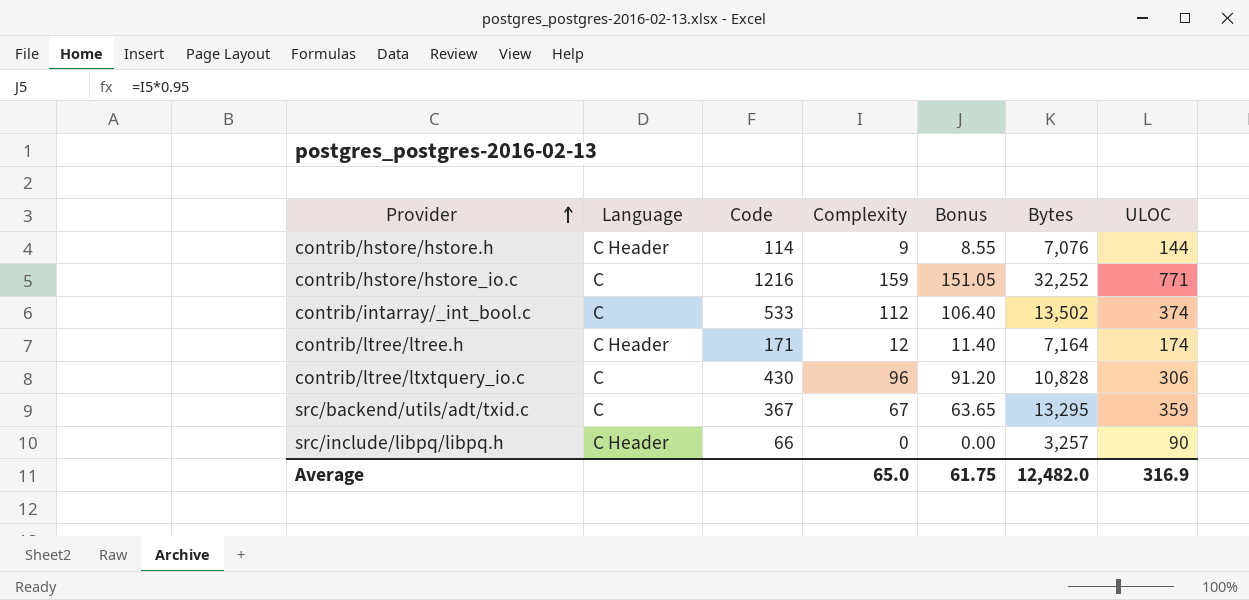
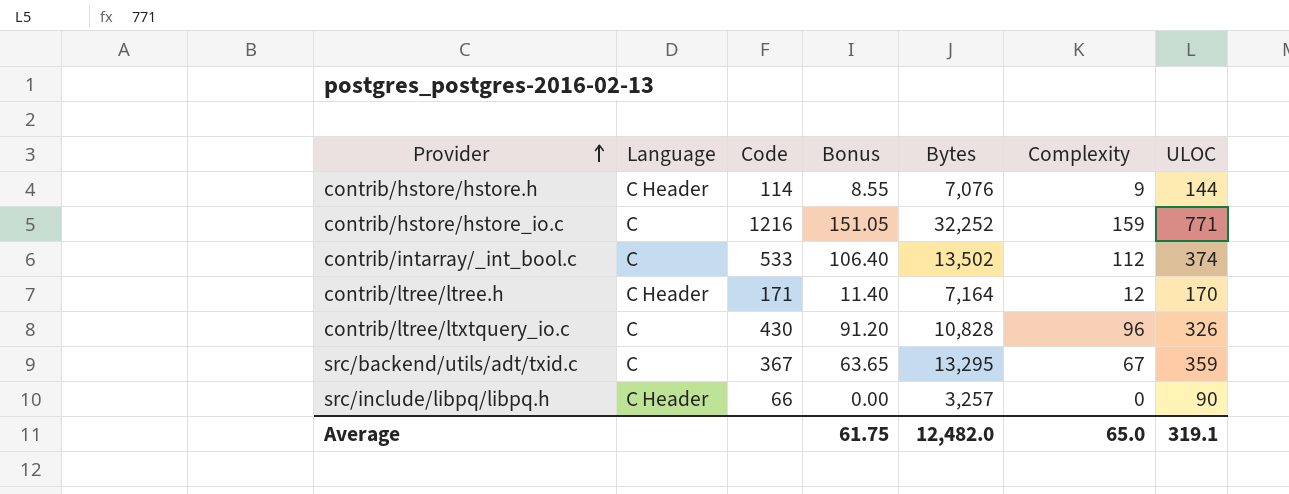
column Complexity | position: 4 -> 6
contrib/ltree/ltree.h | ULOC: 174 -> 170
contrib/ltree/ltxtquery_io.c | ULOC: 306 -> 326
Average | ULOC: 316.9 -> 319.1

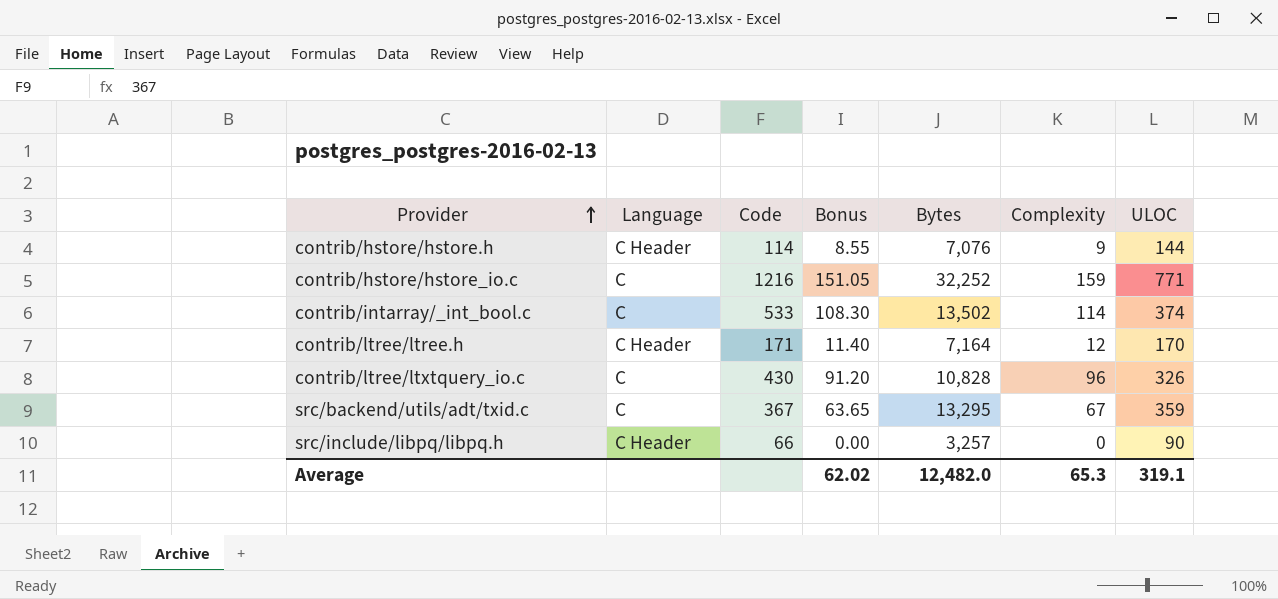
contrib/intarray/_int_bool.c | Bonus: 106.40 -> 108.30
contrib/intarray/_int_bool.c | Complexity: 112 -> 114
Average | Bonus: 61.75 -> 62.02
Average | Complexity: 65.0 -> 65.3

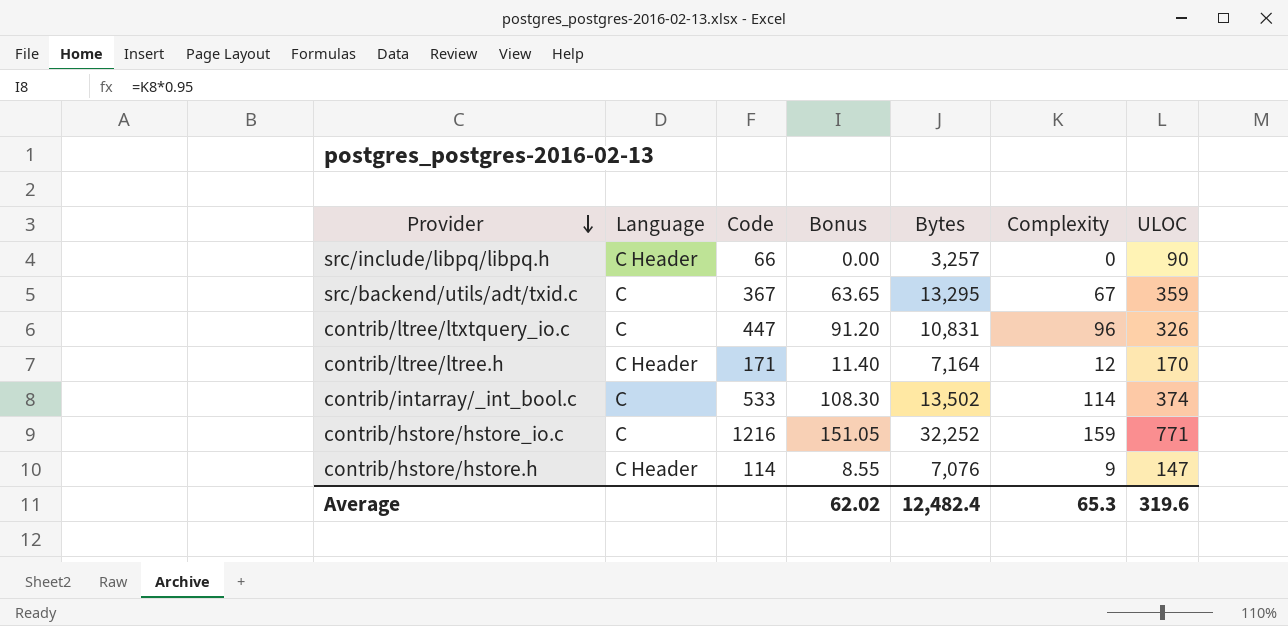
row order: Provider ascending -> Provider descending
contrib/ltree/ltxtquery_io.c | Code: 430 -> 447
contrib/ltree/ltxtquery_io.c | Bytes: 10,828 -> 10,831
contrib/hstore/hstore.h | ULOC: 144 -> 147
Average | Bytes: 12,482.0 -> 12,482.4
Average | ULOC: 319.1 -> 319.6

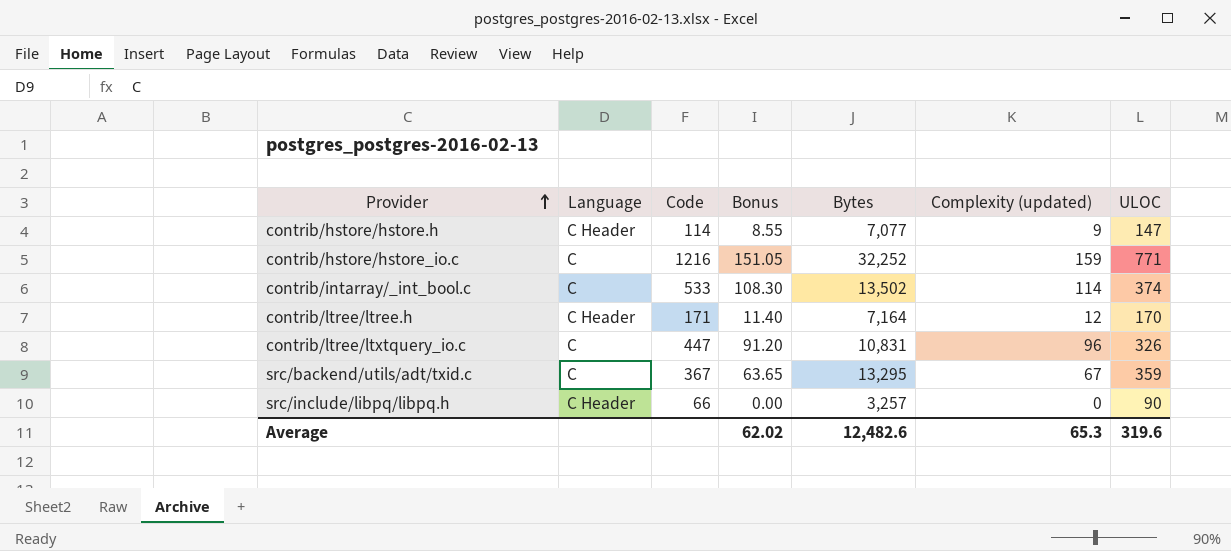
row order: Provider descending -> Provider ascending
column name: Complexity -> Complexity (updated)
contrib/hstore/hstore.h | Bytes: 7,076 -> 7,077
Average | Bytes: 12,482.4 -> 12,482.6

